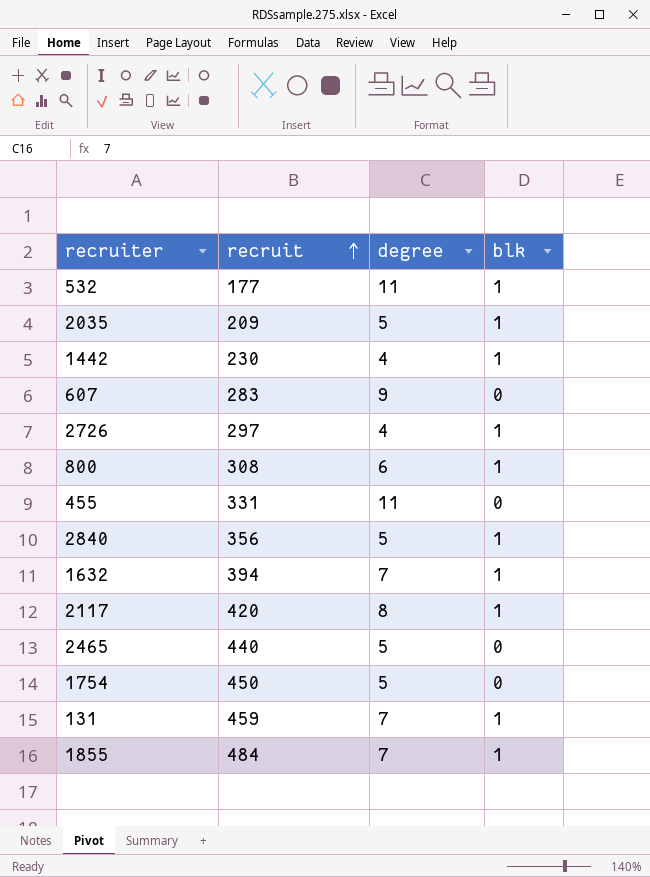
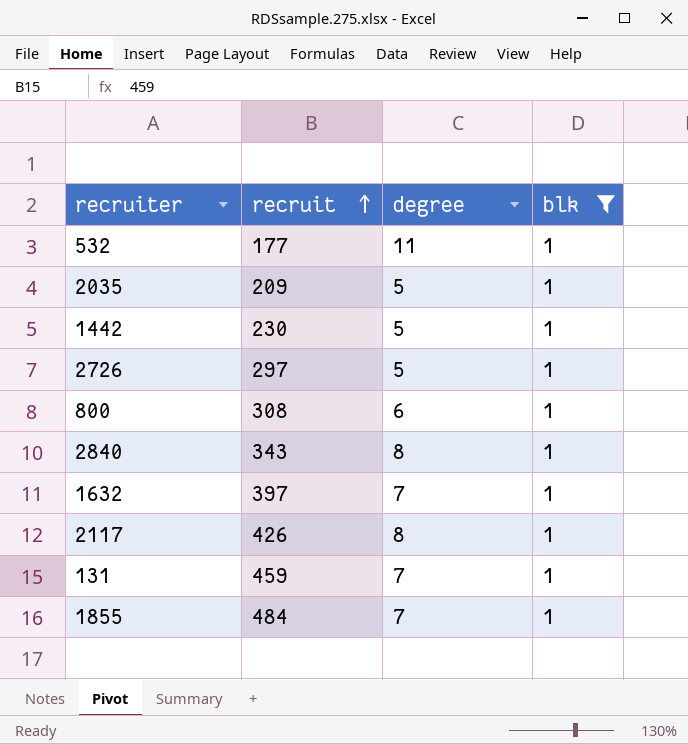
filter: none -> blk = 1
1442 | degree: 4 -> 5
2726 | degree: 4 -> 5
2840 | recruit: 356 -> 343
2840 | degree: 5 -> 8
1632 | recruit: 394 -> 397
2117 | recruit: 420 -> 426

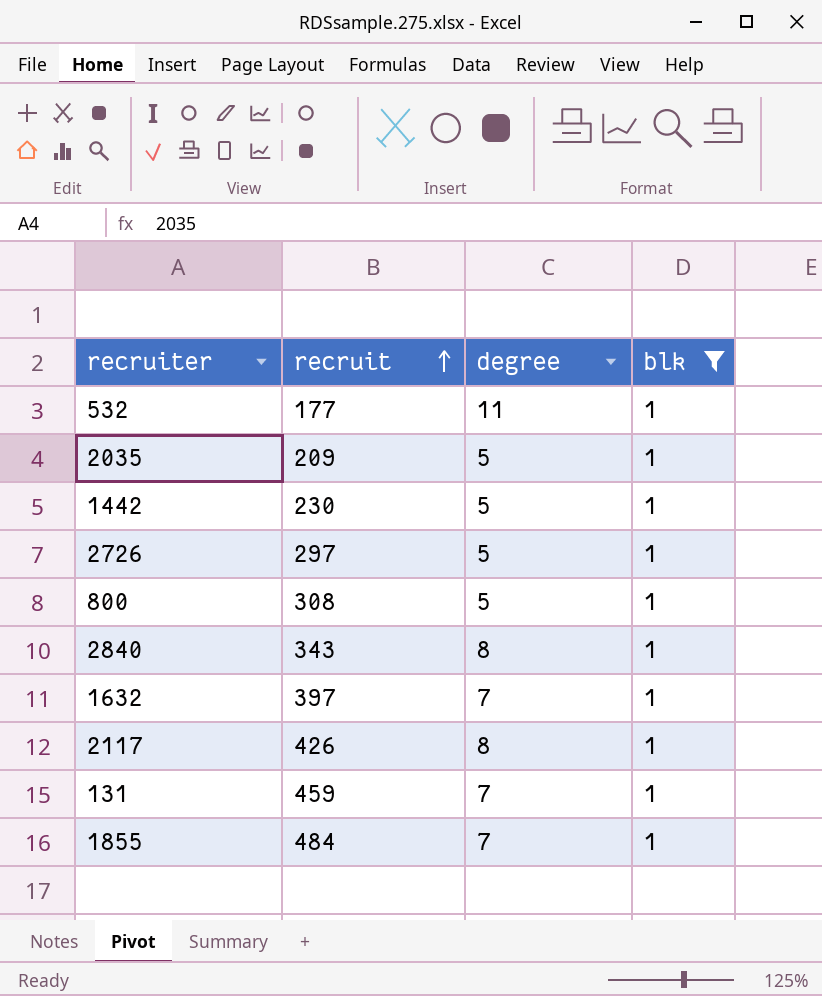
800 | degree: 6 -> 5

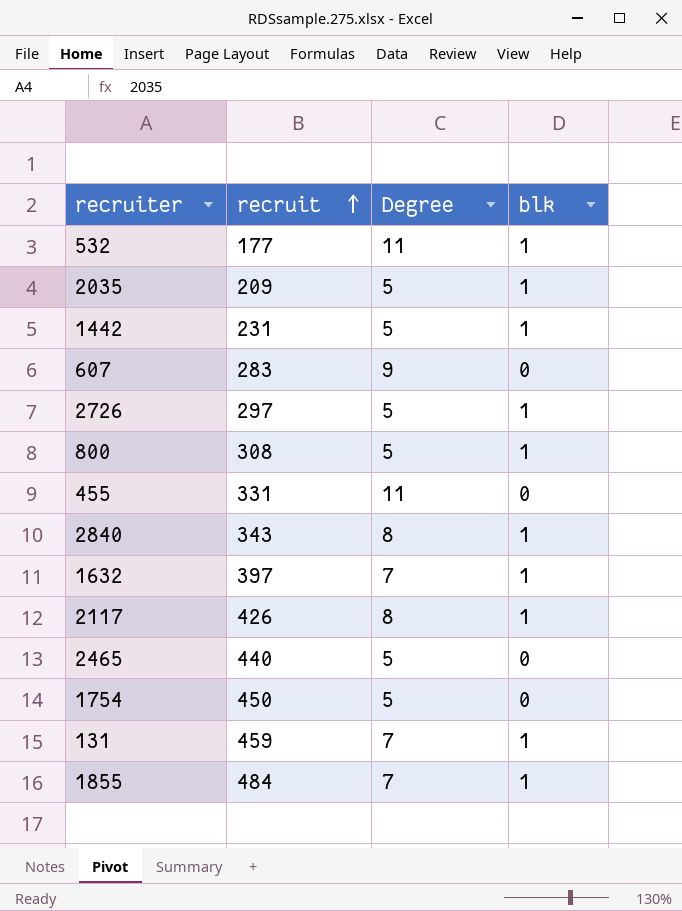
filter: blk = 1 -> none
column name: degree -> Degree
1442 | recruit: 230 -> 231

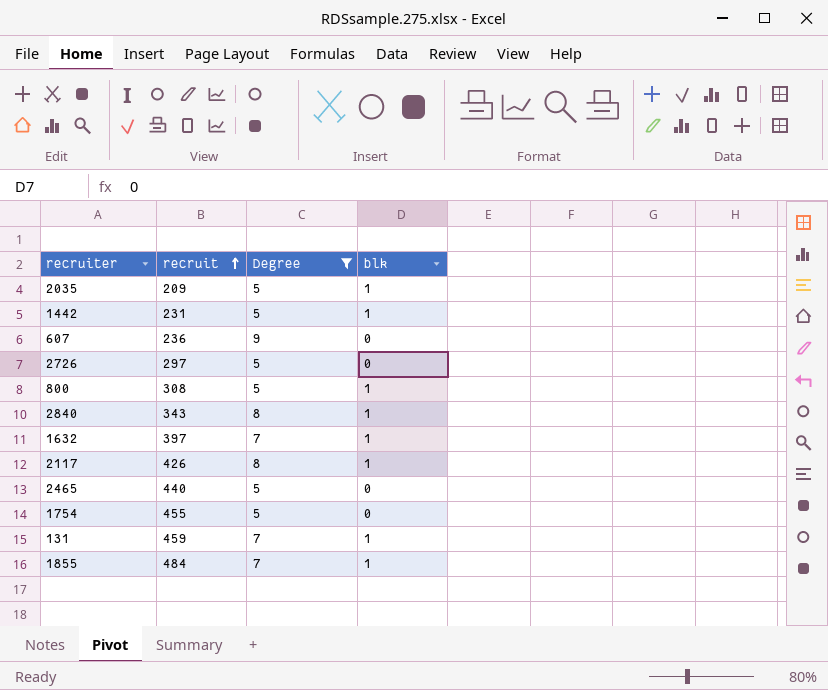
filter: none -> Degree != 11
607 | recruit: 283 -> 236
2726 | blk: 1 -> 0
1754 | recruit: 450 -> 455

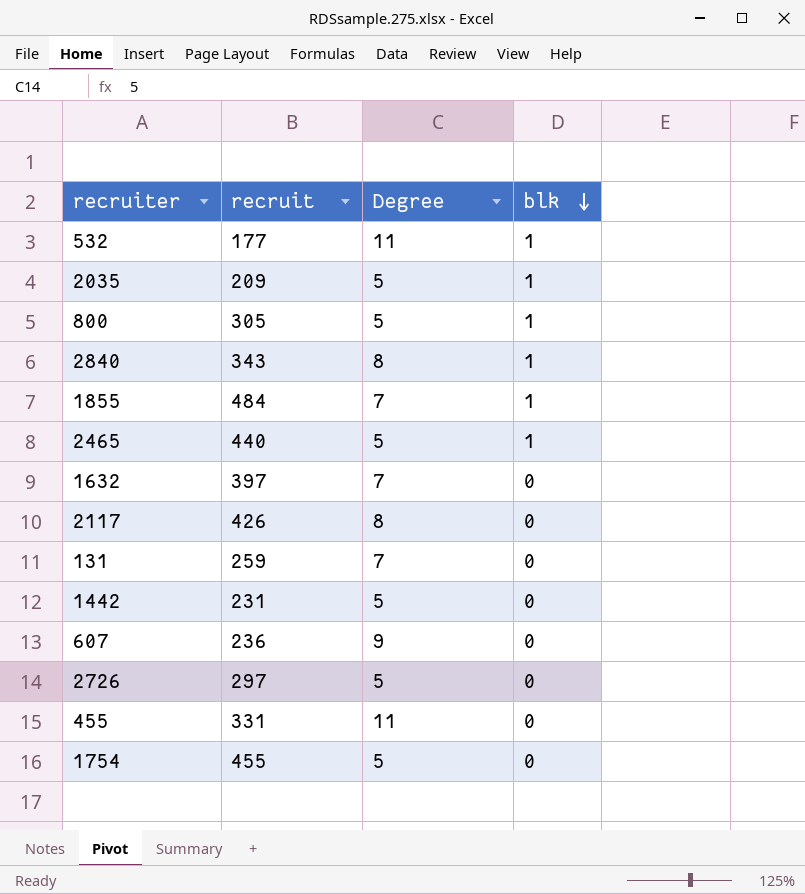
filter: Degree != 11 -> none
row order: recruit ascending -> blk descending
800 | recruit: 308 -> 305
2465 | blk: 0 -> 1
1632 | blk: 1 -> 0
2117 | blk: 1 -> 0
131 | recruit: 459 -> 259
131 | blk: 1 -> 0
1442 | blk: 1 -> 0

